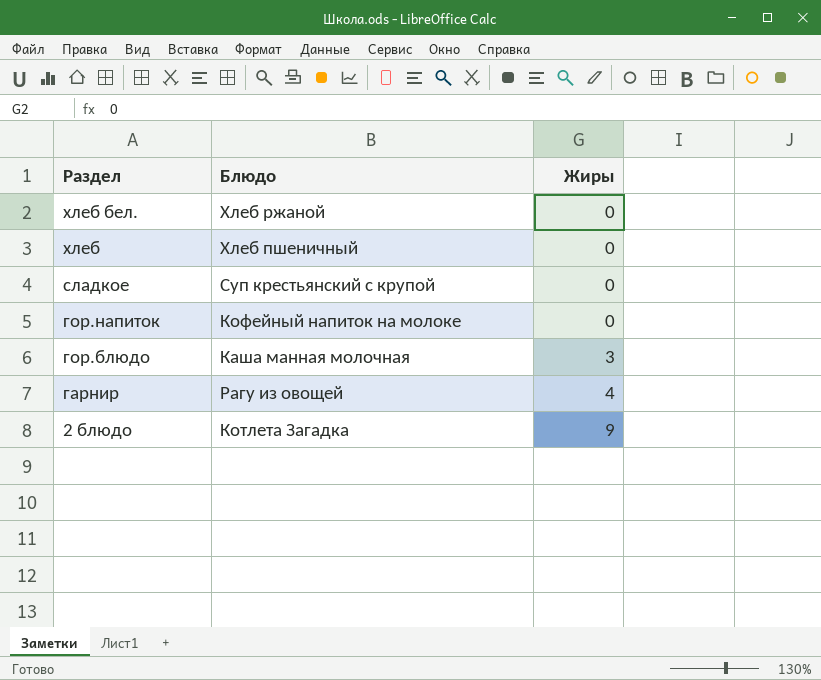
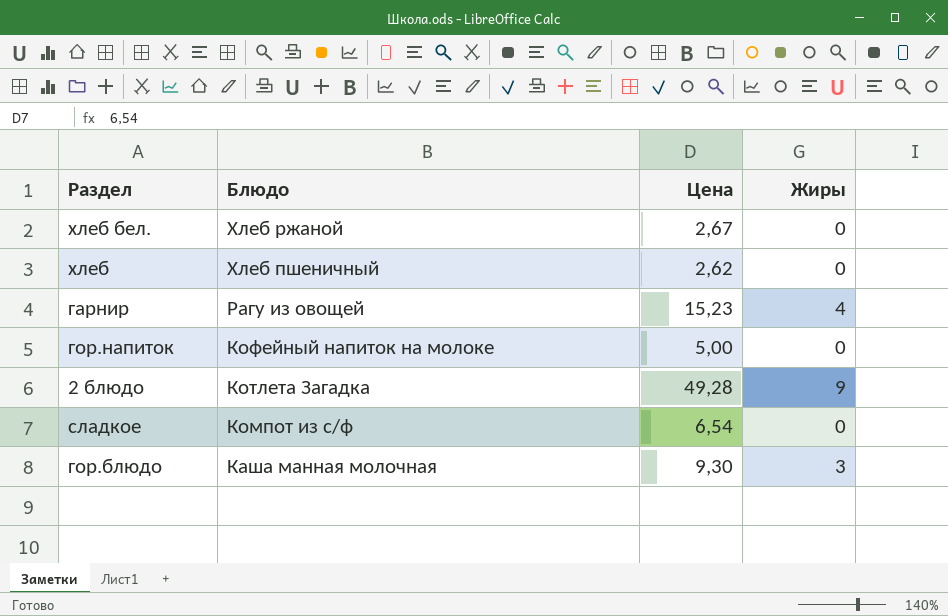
row order: Раздел descending -> Блюдо descending
column Цена | position: none -> 3
сладкое | Блюдо: Суп крестьянский с крупой -> Компот из с/ф

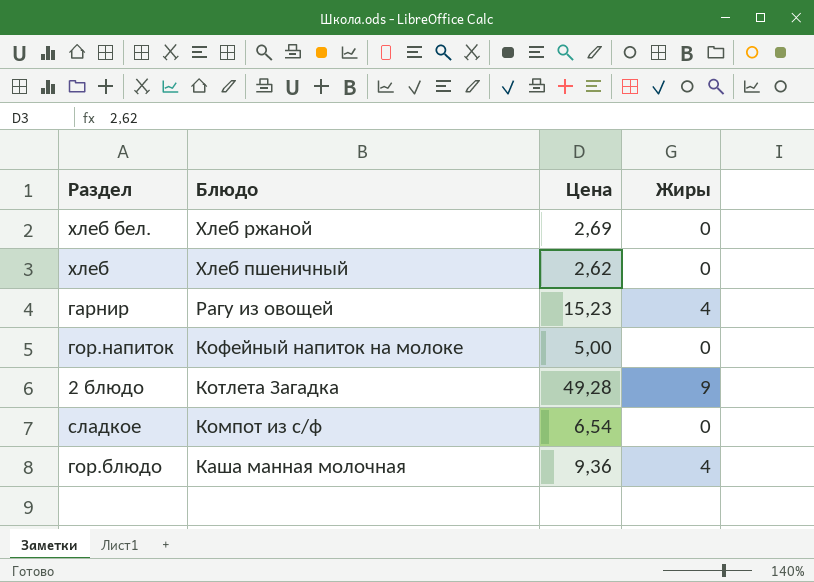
хлеб бел. | Цена: 2,67 -> 2,69
гор.блюдо | Цена: 9,30 -> 9,36
гор.блюдо | Жиры: 3 -> 4

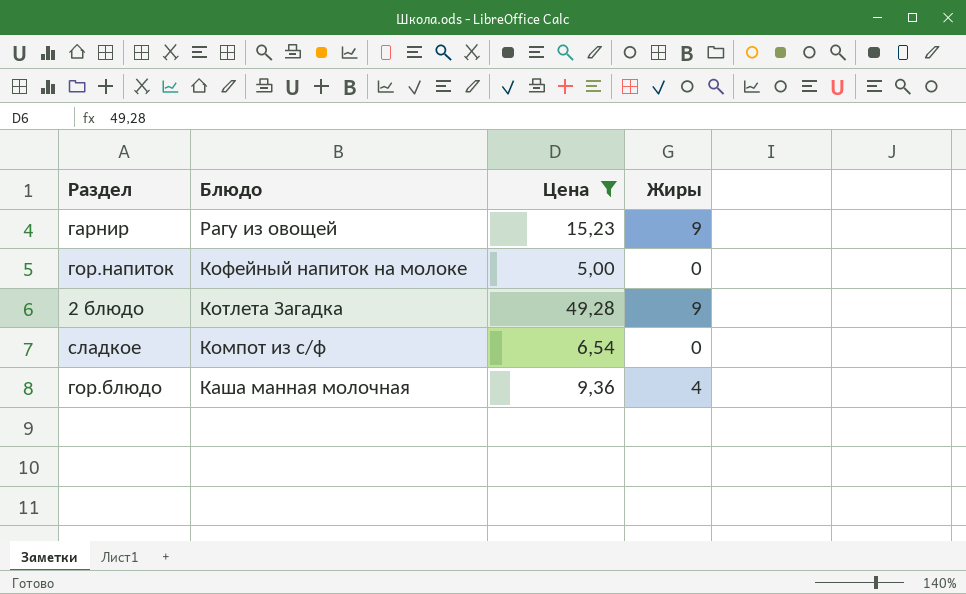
filter: none -> Цена >= 5,00
гарнир | Жиры: 4 -> 9

